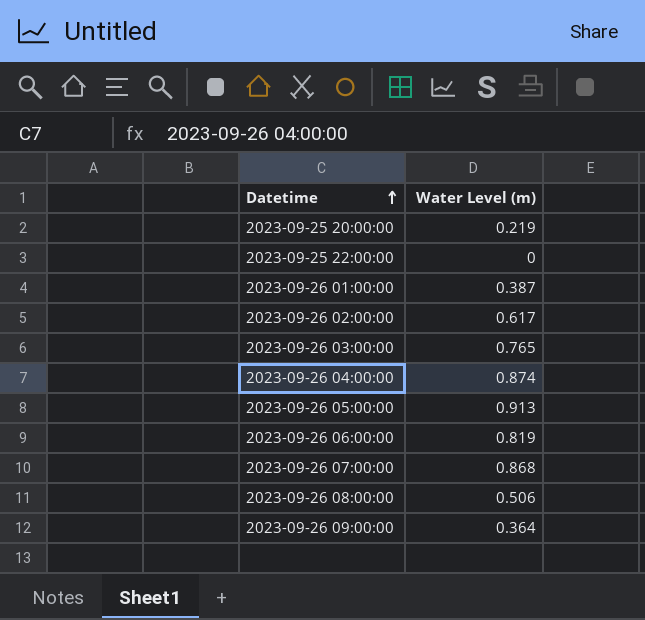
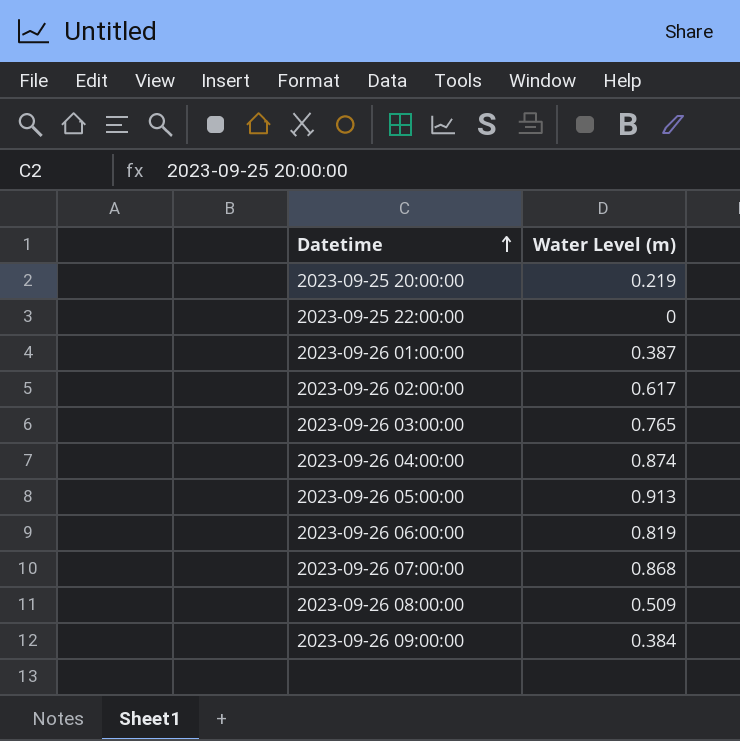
2023-09-26 08:00:00 | Water Level (m): 0.506 -> 0.509
2023-09-26 09:00:00 | Water Level (m): 0.364 -> 0.384

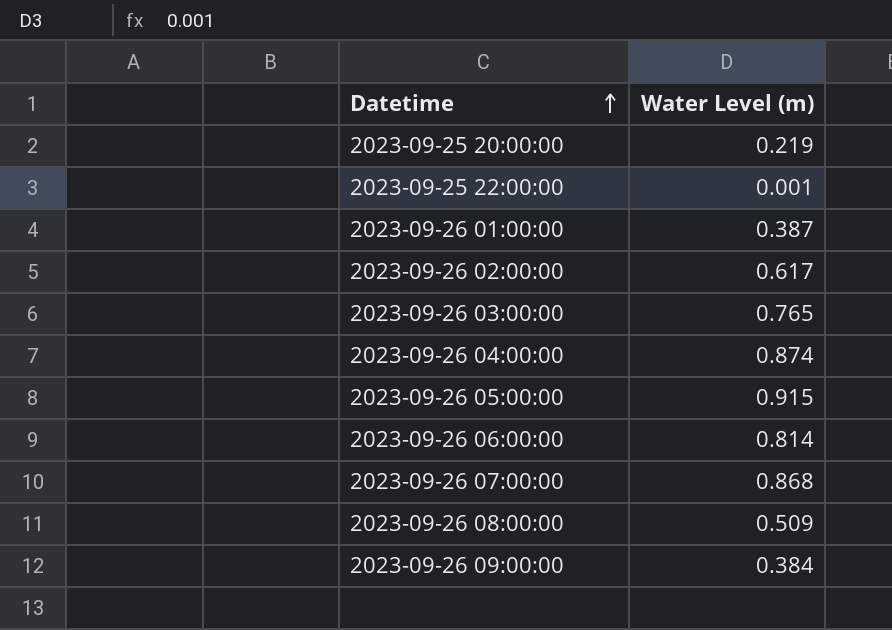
2023-09-25 22:00:00 | Water Level (m): 0 -> 0.001
2023-09-26 05:00:00 | Water Level (m): 0.913 -> 0.915
2023-09-26 06:00:00 | Water Level (m): 0.819 -> 0.814

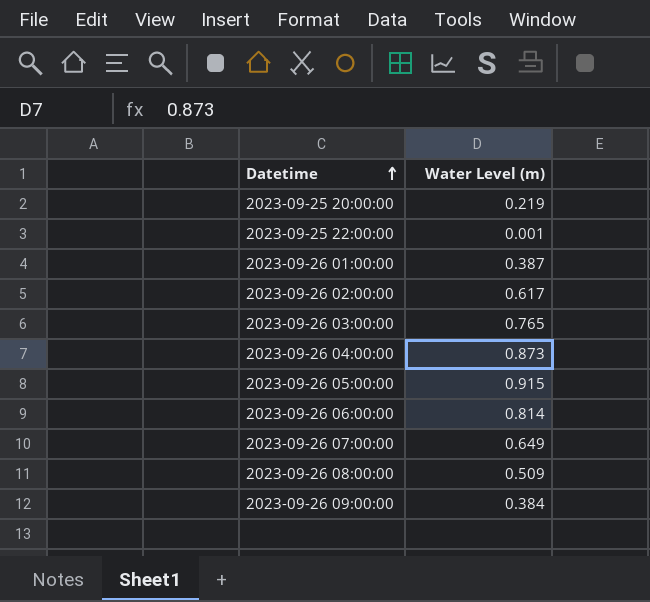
2023-09-26 04:00:00 | Water Level (m): 0.874 -> 0.873
2023-09-26 07:00:00 | Water Level (m): 0.868 -> 0.649

